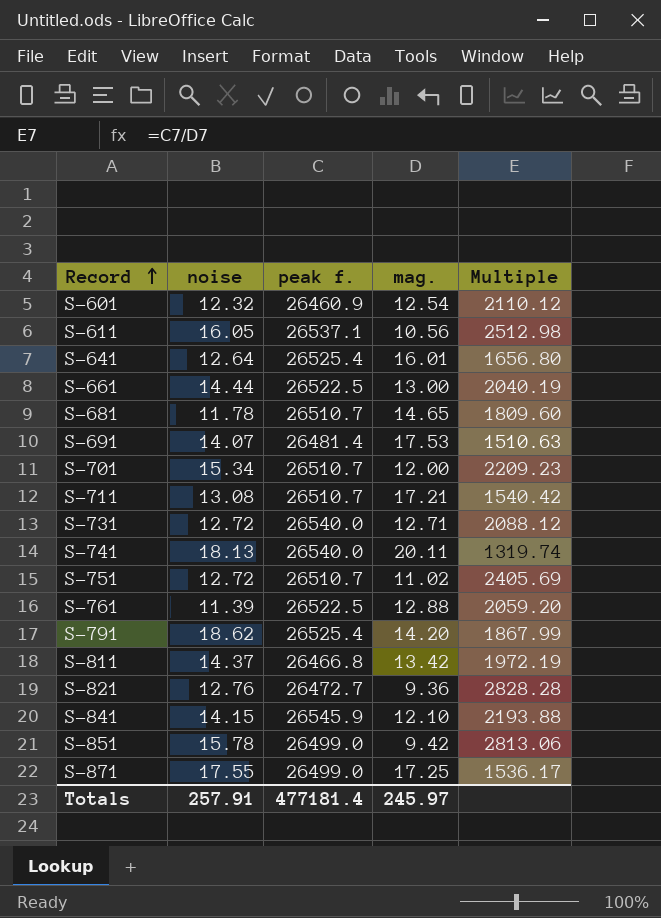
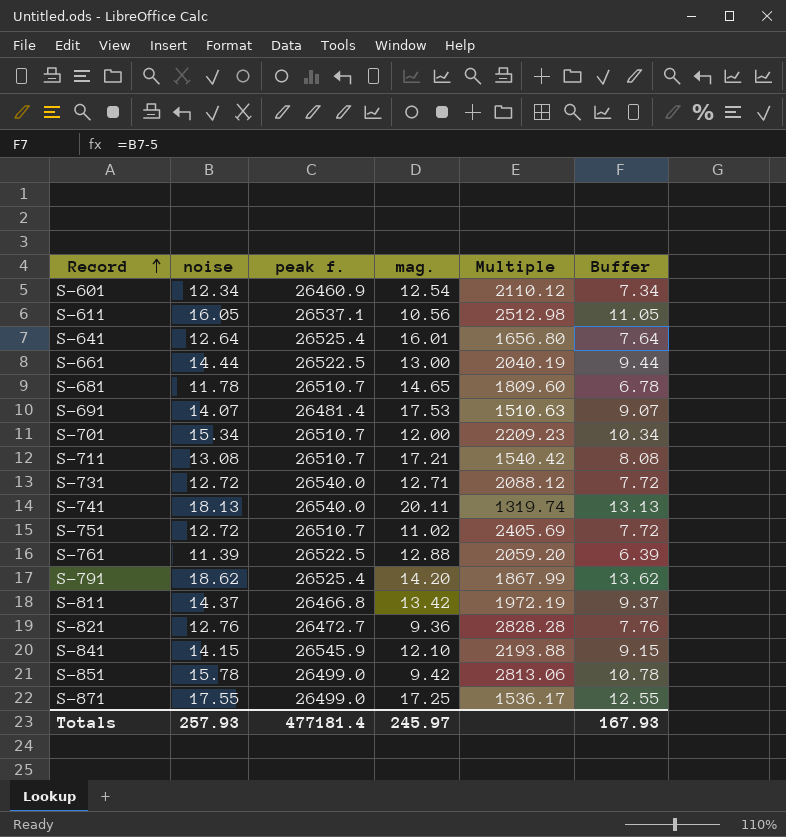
column Buffer | formula: none -> [noise] - 5
S-601 | noise: 12.32 -> 12.34
Totals | noise: 257.91 -> 257.93

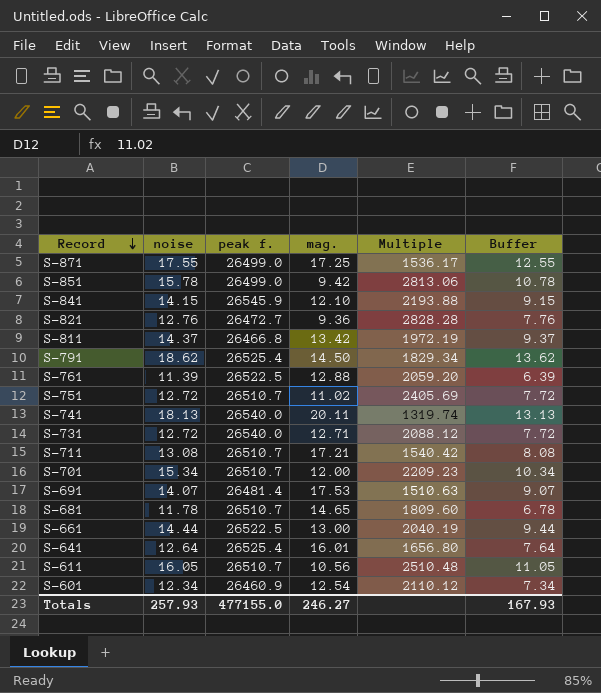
row order: Record ascending -> Record descending
S-791 | mag.: 14.20 -> 14.50
S-791 | Multiple: 1867.99 -> 1829.34
S-611 | peak f.: 26537.1 -> 26510.7
S-611 | Multiple: 2512.98 -> 2510.48
Totals | peak f.: 477181.4 -> 477155.0
Totals | mag.: 245.97 -> 246.27

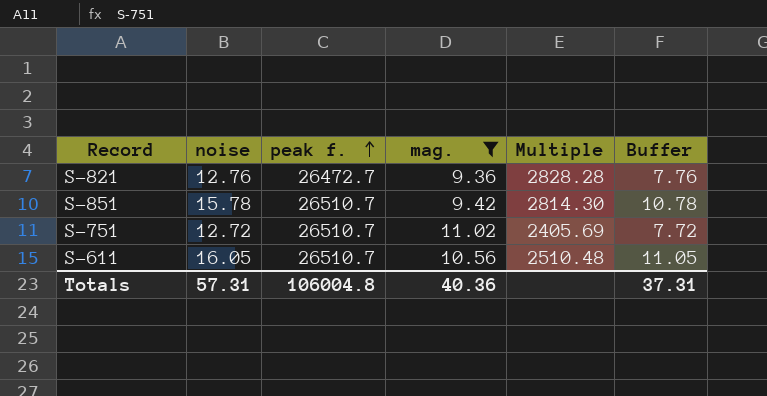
filter: none -> mag. <= 11.02
row order: Record descending -> peak f. ascending
S-851 | peak f.: 26499.0 -> 26510.7
S-851 | Multiple: 2813.06 -> 2814.30
Totals | noise: 257.93 -> 57.31
Totals | peak f.: 477155.0 -> 106004.8
Totals | mag.: 246.27 -> 40.36
Totals | Buffer: 167.93 -> 37.31

